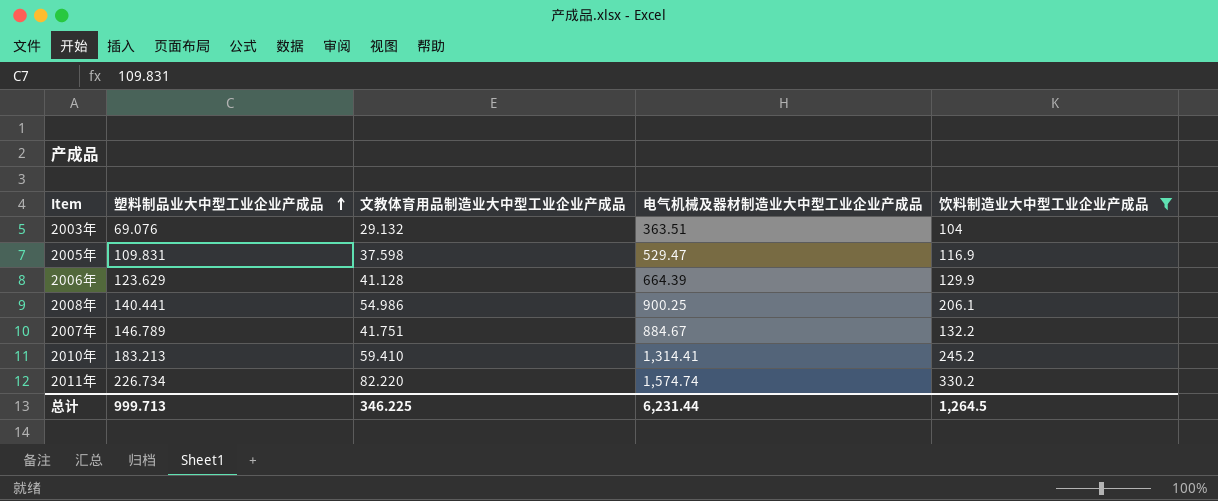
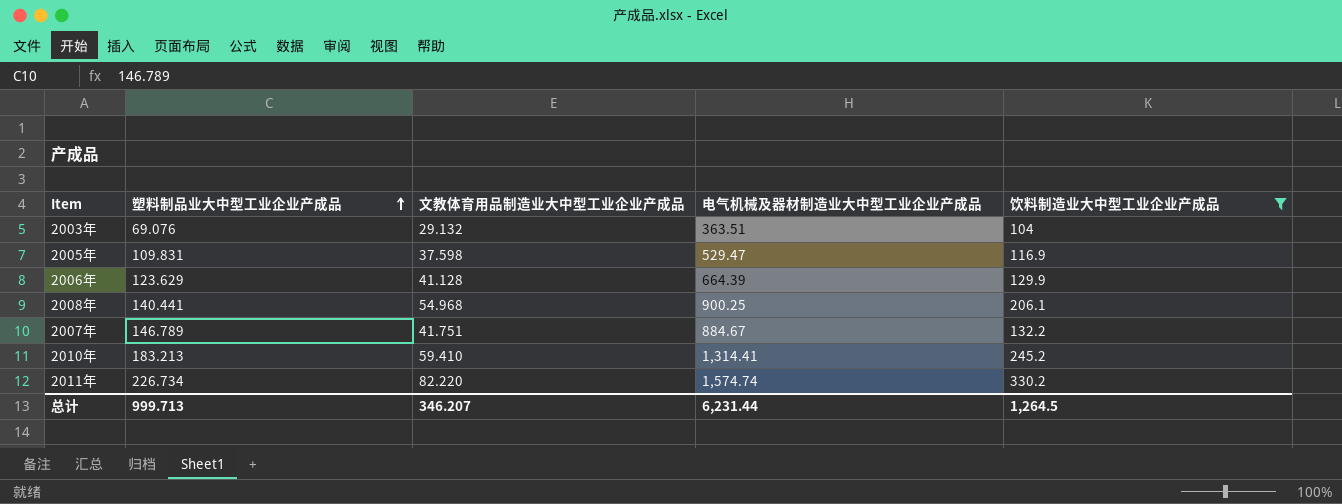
2008年 | 文教体育用品制造业大中型工业企业产成品: 54.986 -> 54.968
总计 | 文教体育用品制造业大中型工业企业产成品: 346.225 -> 346.207

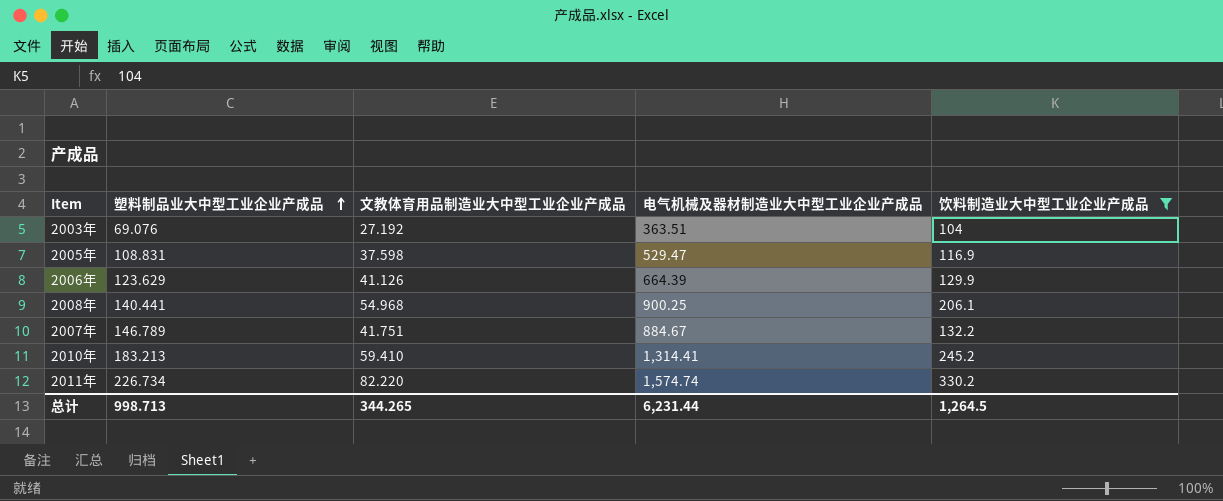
2003年 | 文教体育用品制造业大中型工业企业产成品: 29.132 -> 27.192
2005年 | 塑料制品业大中型工业企业产成品: 109.831 -> 108.831
2006年 | 文教体育用品制造业大中型工业企业产成品: 41.128 -> 41.126
总计 | 塑料制品业大中型工业企业产成品: 999.713 -> 998.713
总计 | 文教体育用品制造业大中型工业企业产成品: 346.207 -> 344.265

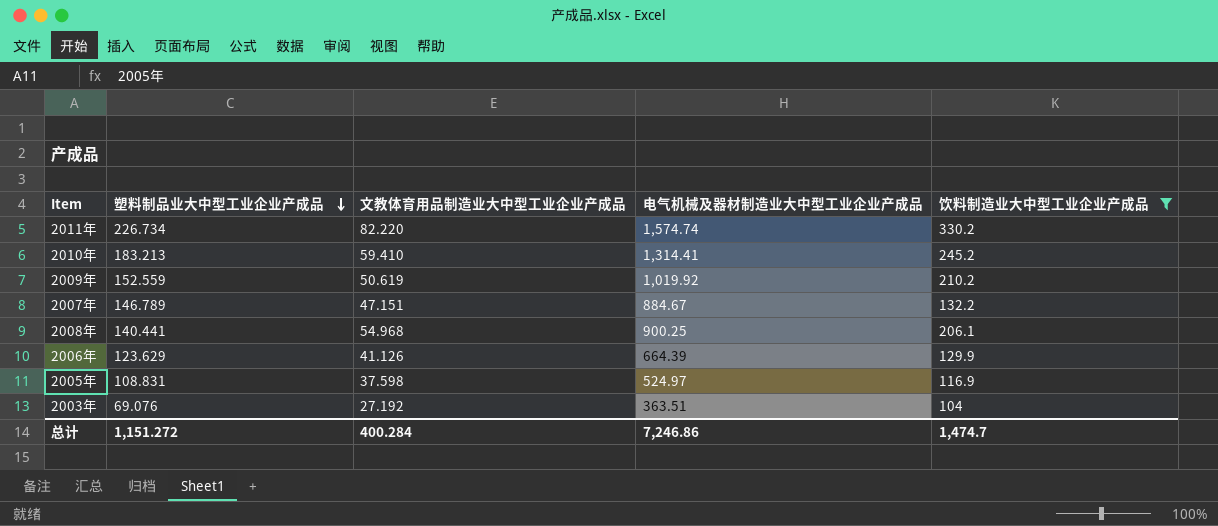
row order: 塑料制品业大中型工业企业产成品 ascending -> 塑料制品业大中型工业企业产成品 descending
row 2009年: none -> 152.559 | 50.619 | 1,019.92 | 210.2
2007年 | 文教体育用品制造业大中型工业企业产成品: 41.751 -> 47.151
2005年 | 电气机械及器材制造业大中型工业企业产成品: 529.47 -> 524.97
总计 | 塑料制品业大中型工业企业产成品: 998.713 -> 1,151.272
总计 | 文教体育用品制造业大中型工业企业产成品: 344.265 -> 400.284
总计 | 电气机械及器材制造业大中型工业企业产成品: 6,231.44 -> 7,246.86
总计 | 饮料制造业大中型工业企业产成品: 1,264.5 -> 1,474.7

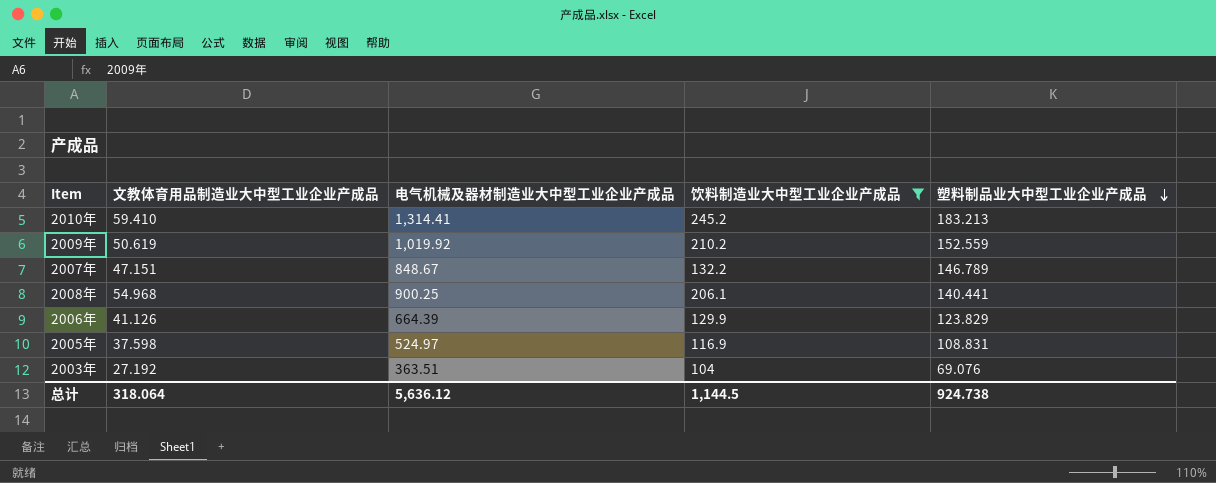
column 塑料制品业大中型工业企业产成品 | position: 2 -> 5
row 2011年: 226.734 | 82.220 | 1,574.74 | 330.2 -> none
2007年 | 电气机械及器材制造业大中型工业企业产成品: 884.67 -> 848.67
2006年 | 塑料制品业大中型工业企业产成品: 123.629 -> 123.829
总计 | 文教体育用品制造业大中型工业企业产成品: 400.284 -> 318.064
总计 | 电气机械及器材制造业大中型工业企业产成品: 7,246.86 -> 5,636.12
总计 | 饮料制造业大中型工业企业产成品: 1,474.7 -> 1,144.5
总计 | 塑料制品业大中型工业企业产成品: 1,151.272 -> 924.738

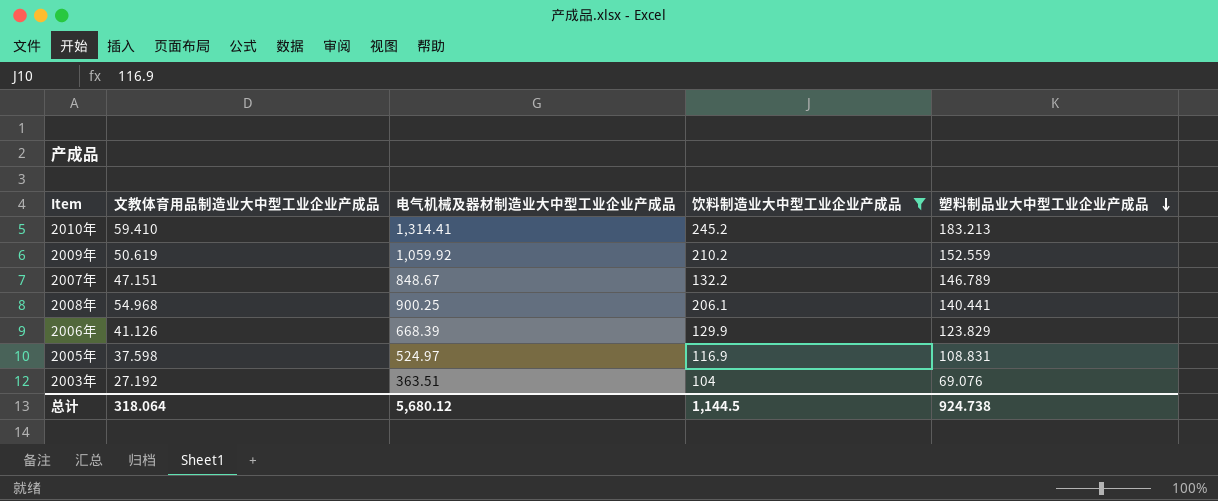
2009年 | 电气机械及器材制造业大中型工业企业产成品: 1,019.92 -> 1,059.92
2006年 | 电气机械及器材制造业大中型工业企业产成品: 664.39 -> 668.39
总计 | 电气机械及器材制造业大中型工业企业产成品: 5,636.12 -> 5,680.12

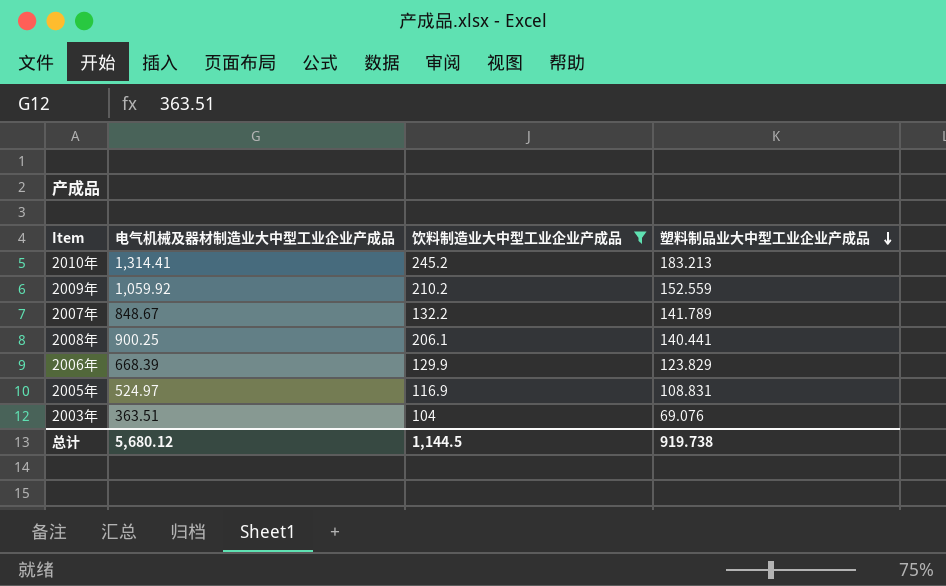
column 文教体育用品制造业大中型工业企业产成品 | position: 2 -> none
2007年 | 塑料制品业大中型工业企业产成品: 146.789 -> 141.789
总计 | 塑料制品业大中型工业企业产成品: 924.738 -> 919.738

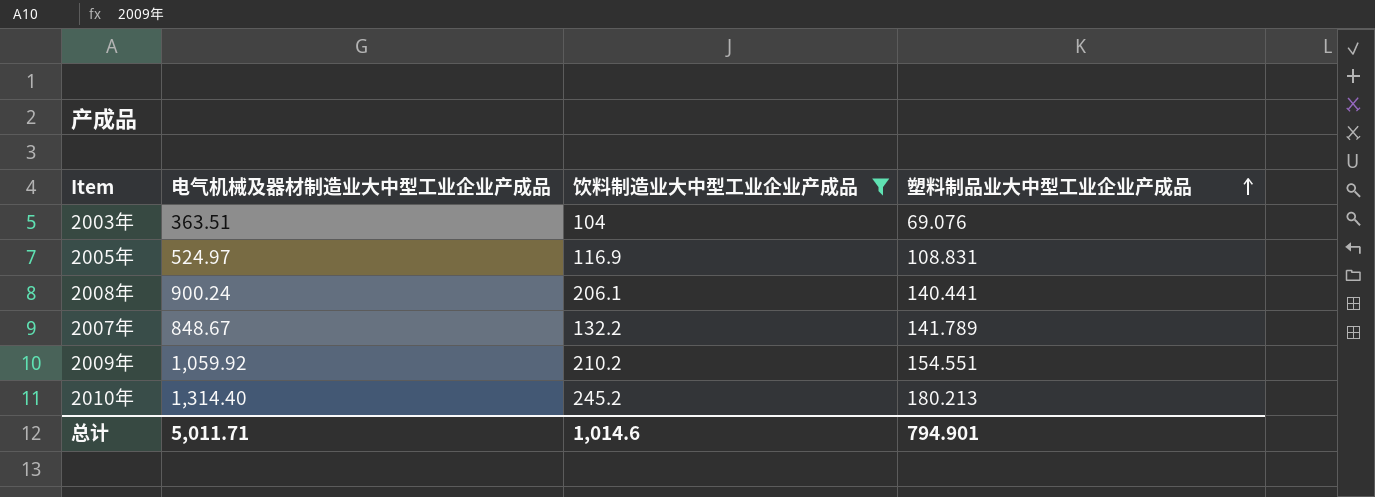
row order: 塑料制品业大中型工业企业产成品 descending -> 塑料制品业大中型工业企业产成品 ascending
row 2006年: 668.39 | 129.9 | 123.829 -> none
2008年 | 电气机械及器材制造业大中型工业企业产成品: 900.25 -> 900.24
2009年 | 塑料制品业大中型工业企业产成品: 152.559 -> 154.551
2010年 | 电气机械及器材制造业大中型工业企业产成品: 1,314.41 -> 1,314.40
2010年 | 塑料制品业大中型工业企业产成品: 183.213 -> 180.213
总计 | 电气机械及器材制造业大中型工业企业产成品: 5,680.12 -> 5,011.71
总计 | 饮料制造业大中型工业企业产成品: 1,144.5 -> 1,014.6
总计 | 塑料制品业大中型工业企业产成品: 919.738 -> 794.901

